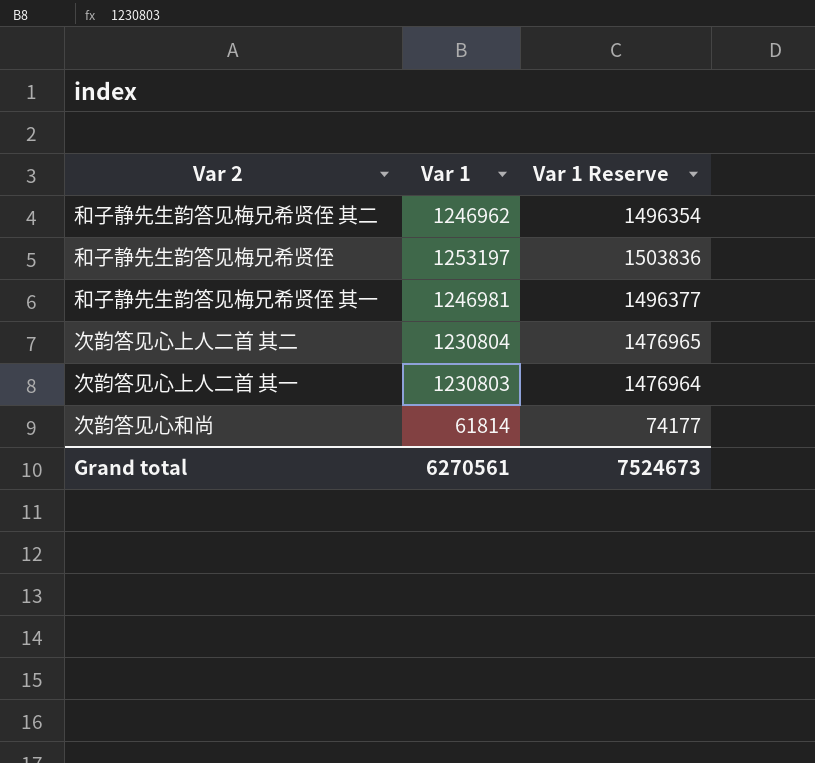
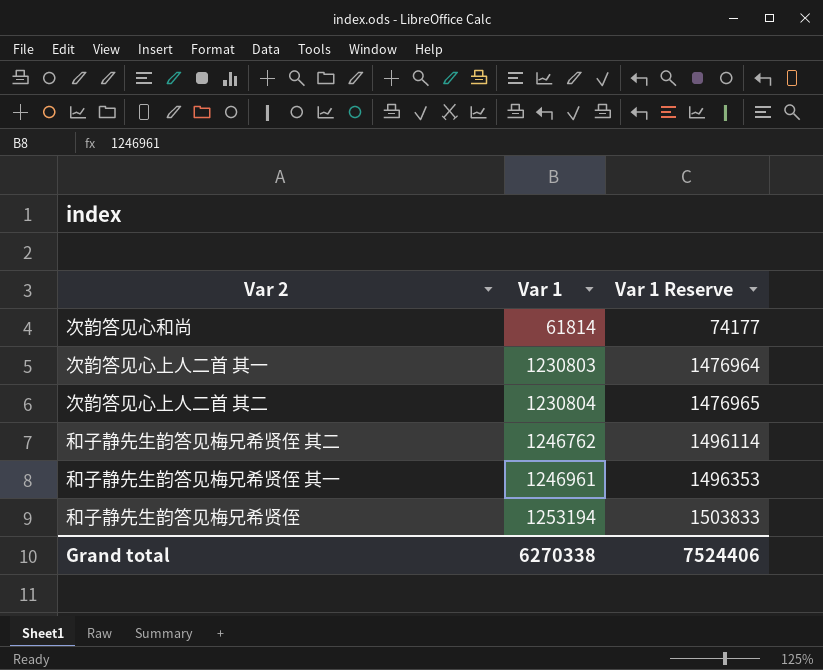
row order: none -> Var 1 ascending
和子静先生韵答见梅兄希贤侄 其二 | Var 1: 1246962 -> 1246762
和子静先生韵答见梅兄希贤侄 其二 | Var 1 Reserve: 1496354 -> 1496114
和子静先生韵答见梅兄希贤侄 其一 | Var 1: 1246981 -> 1246961
和子静先生韵答见梅兄希贤侄 其一 | Var 1 Reserve: 1496377 -> 1496353
和子静先生韵答见梅兄希贤侄 | Var 1: 1253197 -> 1253194
和子静先生韵答见梅兄希贤侄 | Var 1 Reserve: 1503836 -> 1503833
Grand total | Var 1: 6270561 -> 6270338
Grand total | Var 1 Reserve: 7524673 -> 7524406

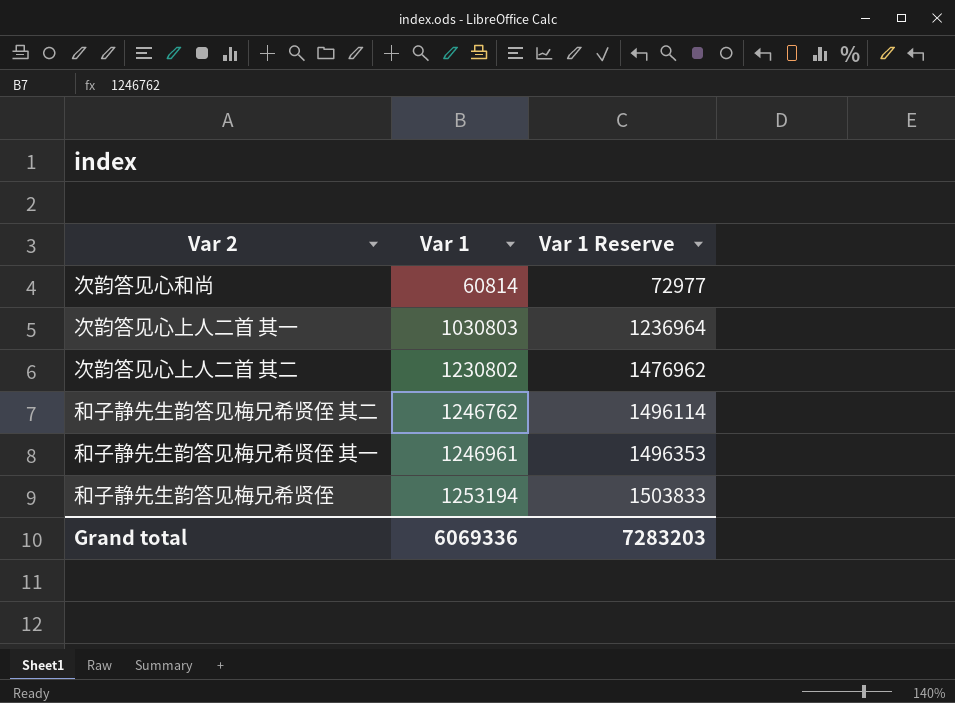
次韵答见心和尚 | Var 1: 61814 -> 60814
次韵答见心和尚 | Var 1 Reserve: 74177 -> 72977
次韵答见心上人二首 其一 | Var 1: 1230803 -> 1030803
次韵答见心上人二首 其一 | Var 1 Reserve: 1476964 -> 1236964
次韵答见心上人二首 其二 | Var 1: 1230804 -> 1230802
次韵答见心上人二首 其二 | Var 1 Reserve: 1476965 -> 1476962
Grand total | Var 1: 6270338 -> 6069336
Grand total | Var 1 Reserve: 7524406 -> 7283203

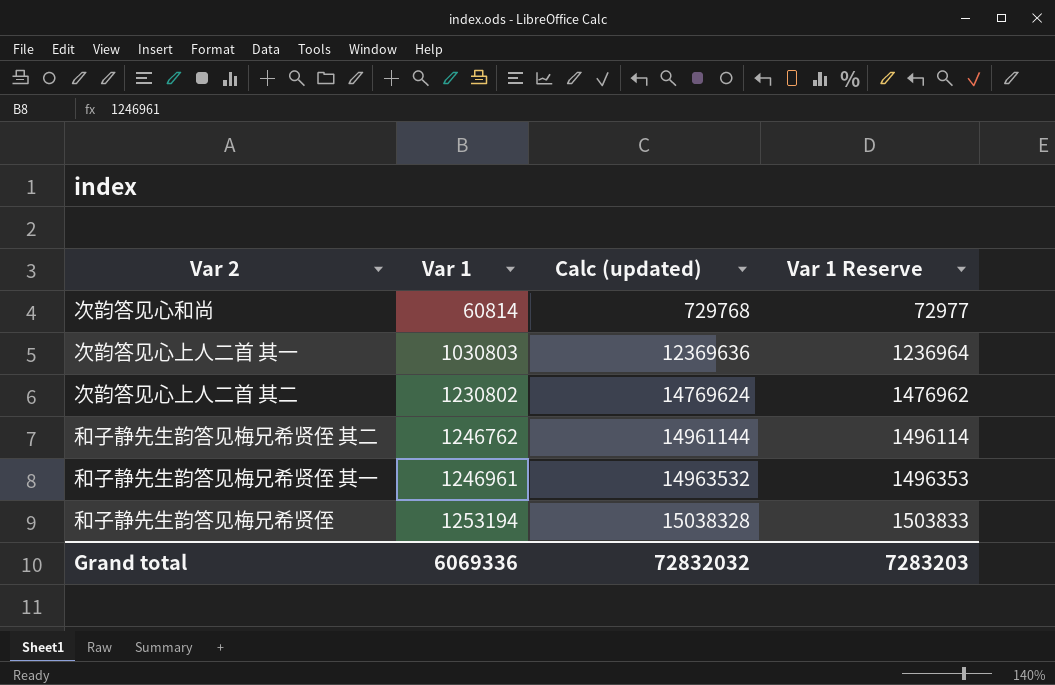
column Calc (updated) | formula: none -> [Var 1] * 12

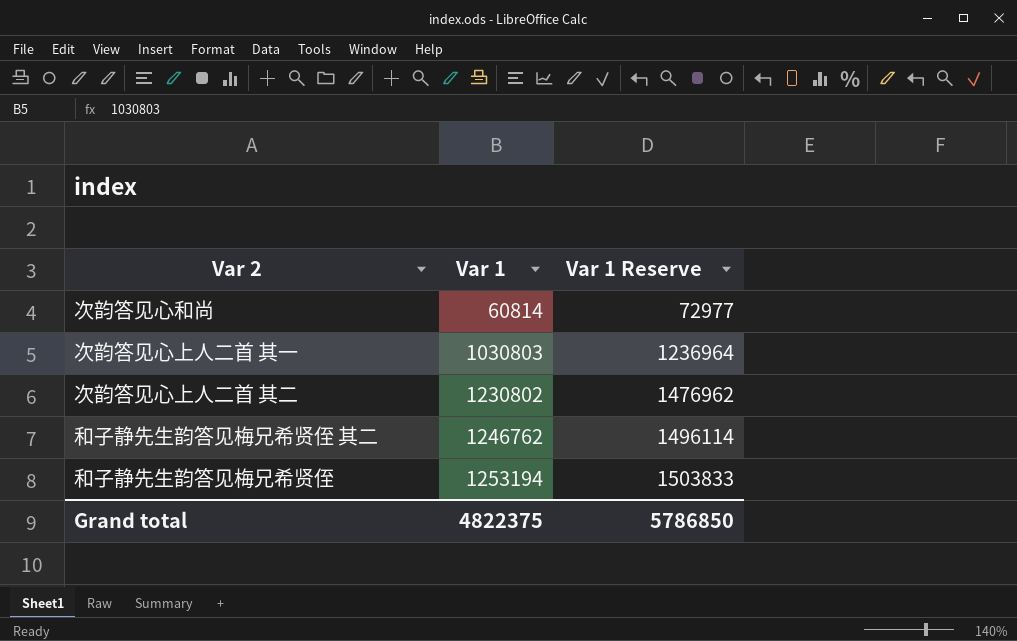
column Calc (updated) | formula: [Var 1] * 12 -> none
row 和子静先生韵答见梅兄希贤侄 其一: 1246961 | 14963532 | 1496353 -> none
Grand total | Var 1: 6069336 -> 4822375
Grand total | Var 1 Reserve: 7283203 -> 5786850

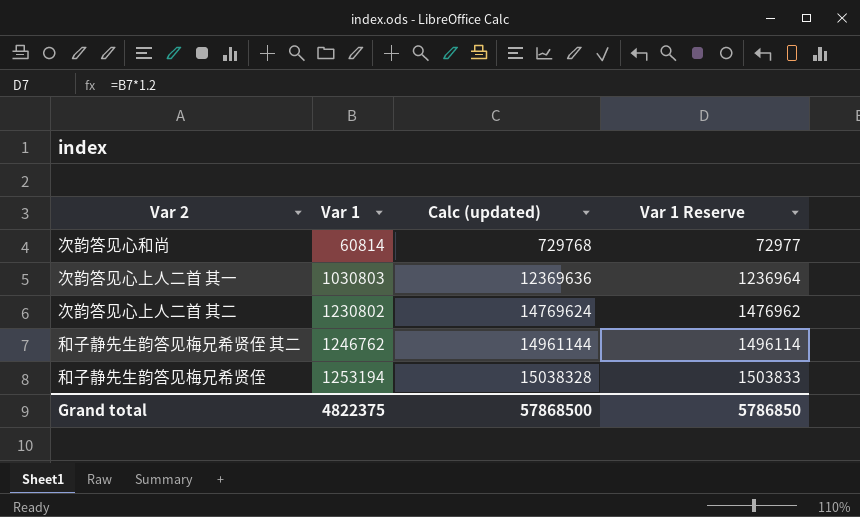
column Calc (updated) | formula: none -> [Var 1] * 12

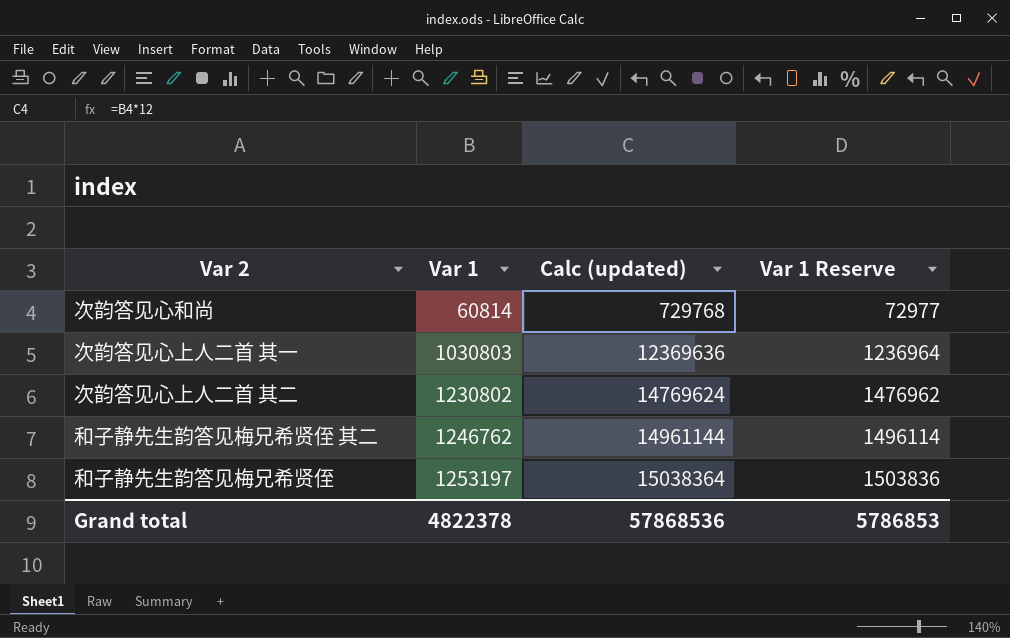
和子静先生韵答见梅兄希贤侄 | Var 1: 1253194 -> 1253197
和子静先生韵答见梅兄希贤侄 | Calc (updated): 15038328 -> 15038364
和子静先生韵答见梅兄希贤侄 | Var 1 Reserve: 1503833 -> 1503836
Grand total | Var 1: 4822375 -> 4822378
Grand total | Calc (updated): 57868500 -> 57868536
Grand total | Var 1 Reserve: 5786850 -> 5786853

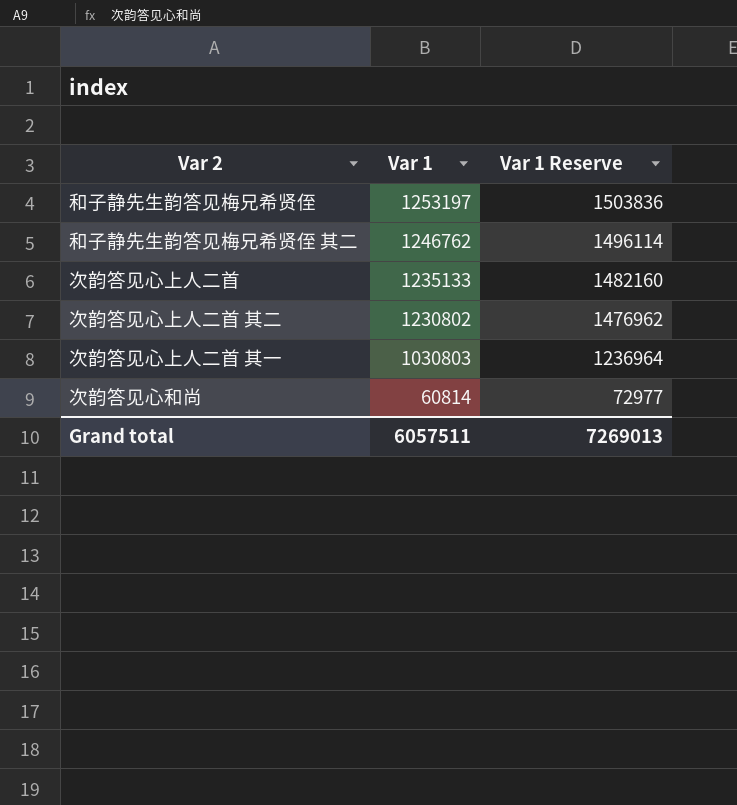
row order: Var 1 ascending -> Var 1 descending
column Calc (updated) | formula: [Var 1] * 12 -> none
row 次韵答见心上人二首: none -> 1235133 | 1482160
Grand total | Var 1: 4822378 -> 6057511
Grand total | Var 1 Reserve: 5786853 -> 7269013

